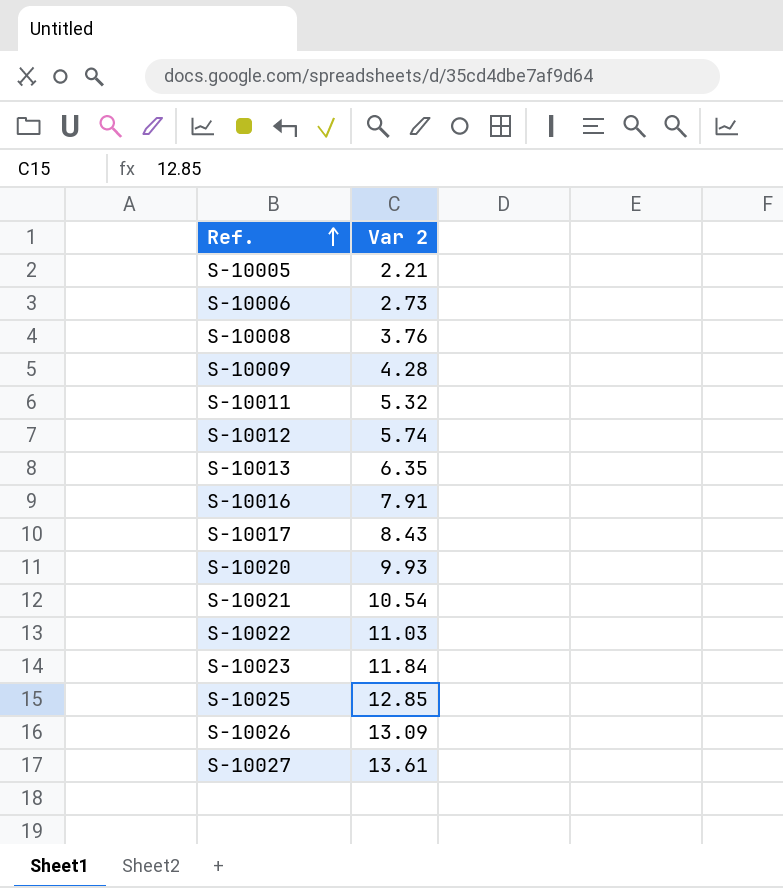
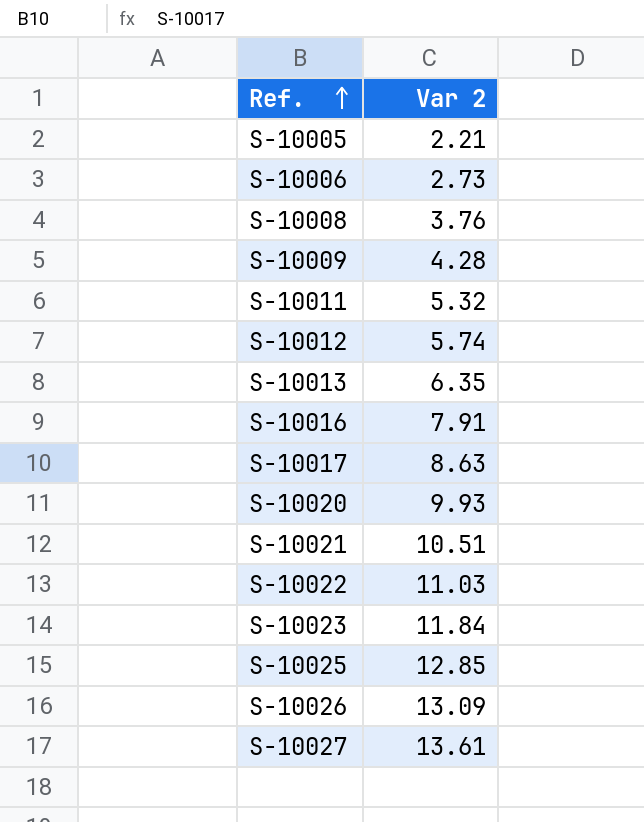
S-10017 | Var 2: 8.43 -> 8.63
S-10021 | Var 2: 10.54 -> 10.51

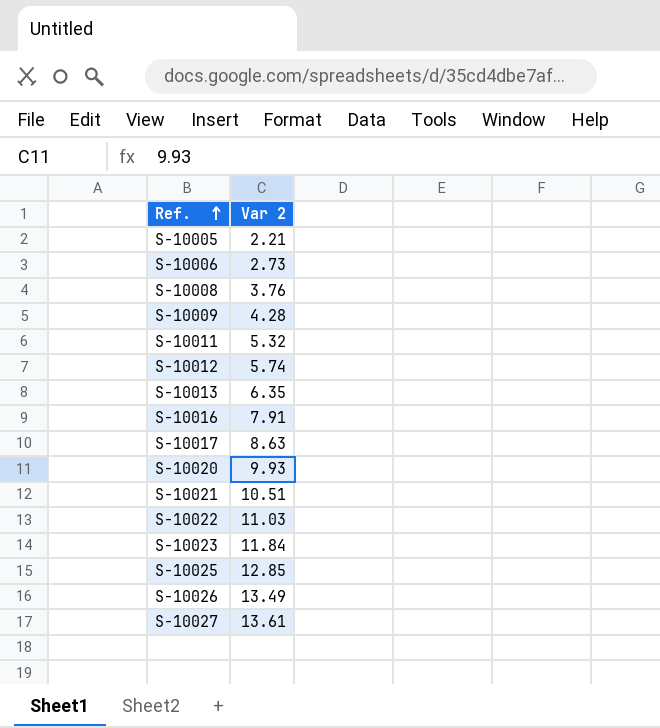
S-10026 | Var 2: 13.09 -> 13.49

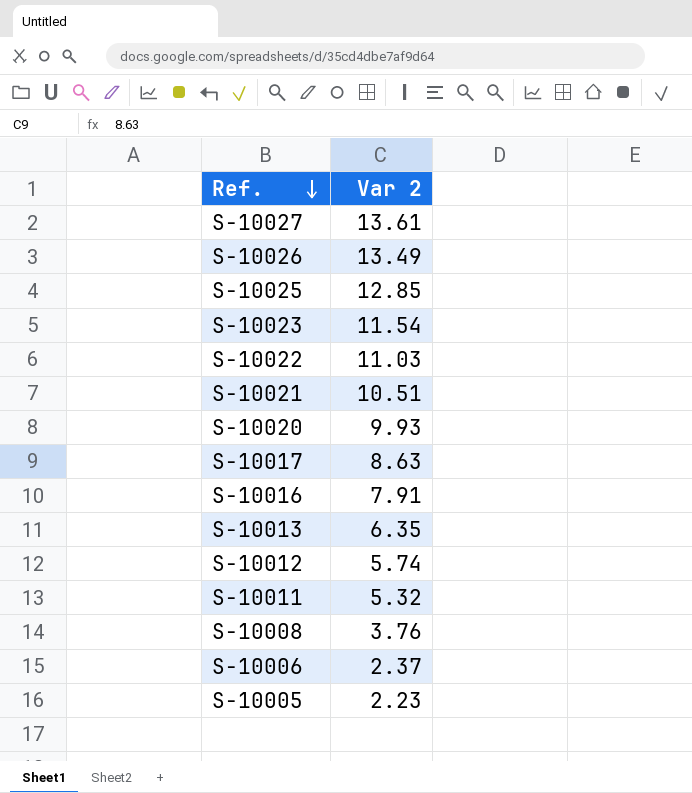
row order: Ref. ascending -> Ref. descending
row S-10009: 4.28 -> none
S-10023 | Var 2: 11.84 -> 11.54
S-10006 | Var 2: 2.73 -> 2.37
S-10005 | Var 2: 2.21 -> 2.23

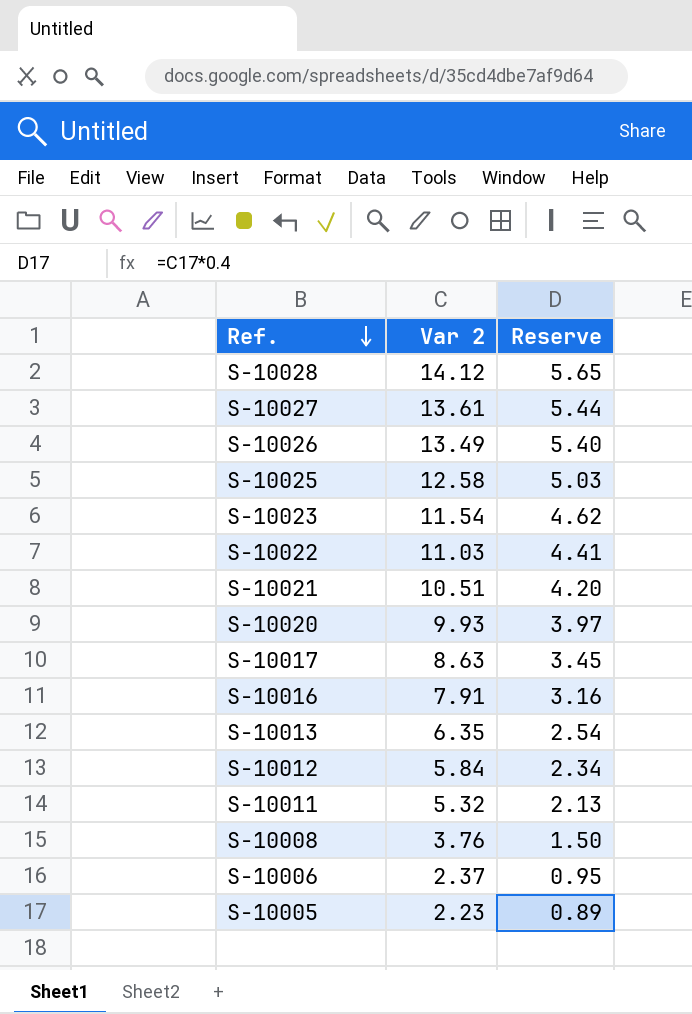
column Reserve | formula: none -> [Var 2] * 0.4
row S-10028: none -> 14.12 | 5.65
S-10025 | Var 2: 12.85 -> 12.58
S-10012 | Var 2: 5.74 -> 5.84

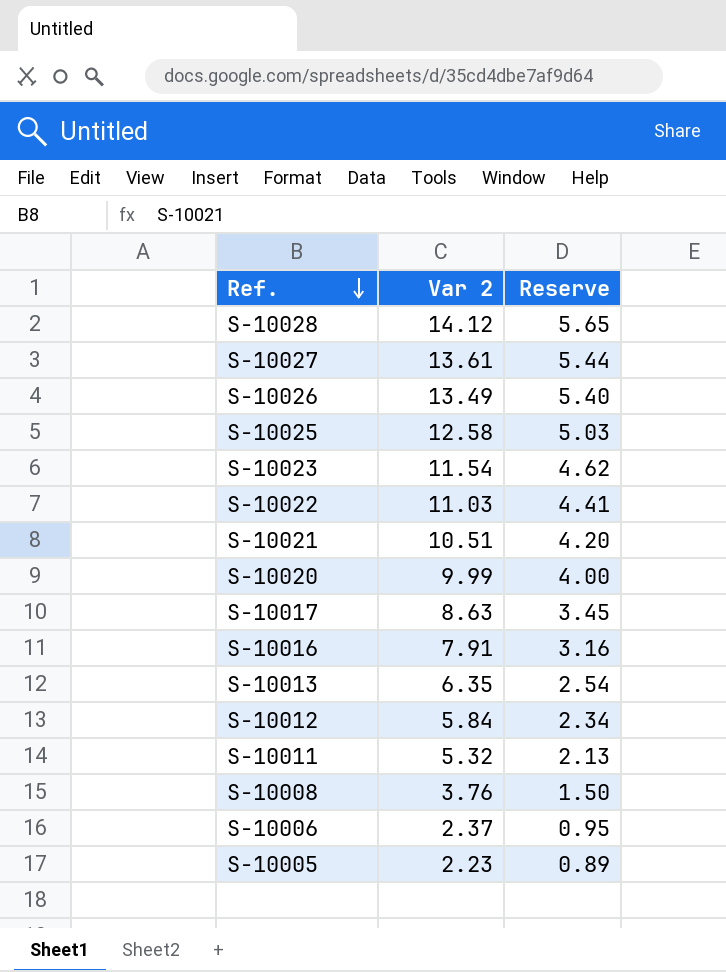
S-10020 | Var 2: 9.93 -> 9.99
S-10020 | Reserve: 3.97 -> 4.00

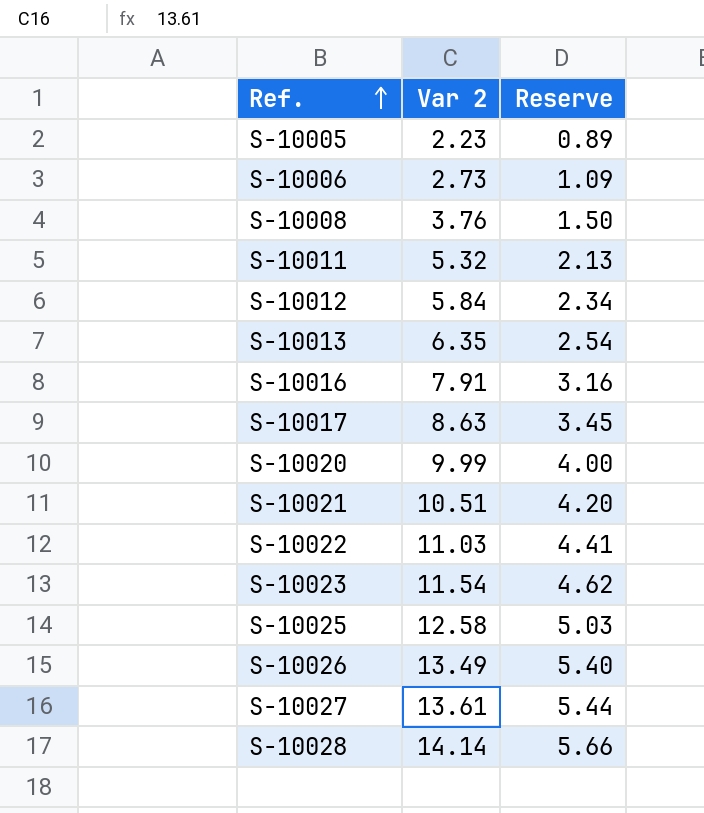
row order: Ref. descending -> Ref. ascending
S-10006 | Var 2: 2.37 -> 2.73
S-10006 | Reserve: 0.95 -> 1.09
S-10028 | Var 2: 14.12 -> 14.14
S-10028 | Reserve: 5.65 -> 5.66

